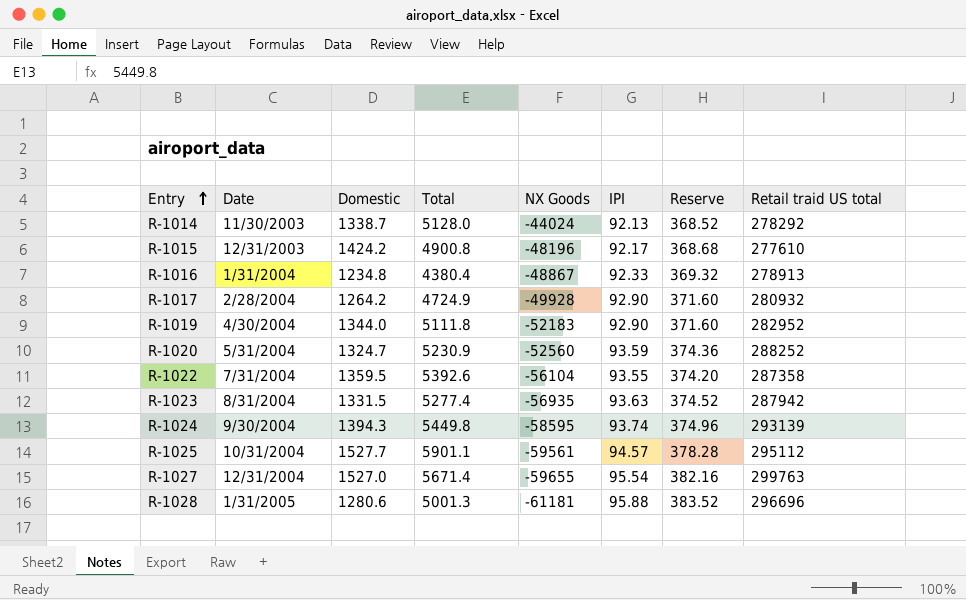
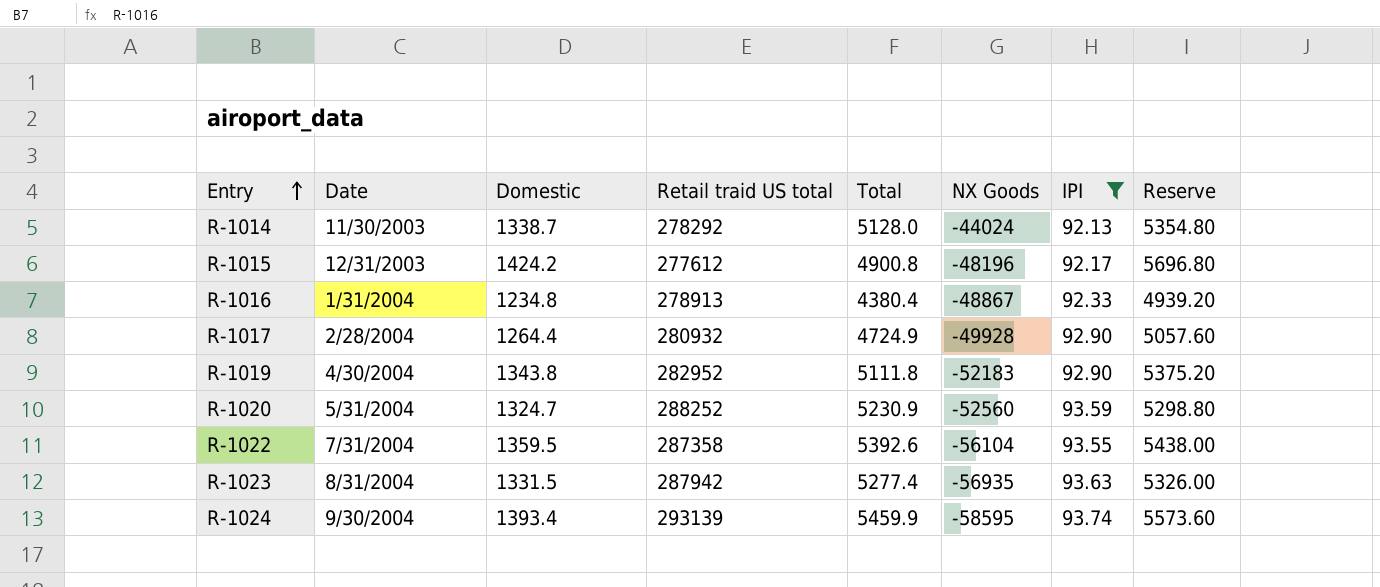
filter: none -> IPI <= 93.74
column Retail traid US total | position: 8 -> 4
column Reserve | formula: [IPI] * 4 -> [Domestic] * 4
R-1015 | Retail traid US total: 277610 -> 277612
R-1017 | Domestic: 1264.2 -> 1264.4
R-1019 | Domestic: 1344.0 -> 1343.8
R-1024 | Domestic: 1394.3 -> 1393.4
R-1024 | Total: 5449.8 -> 5459.9

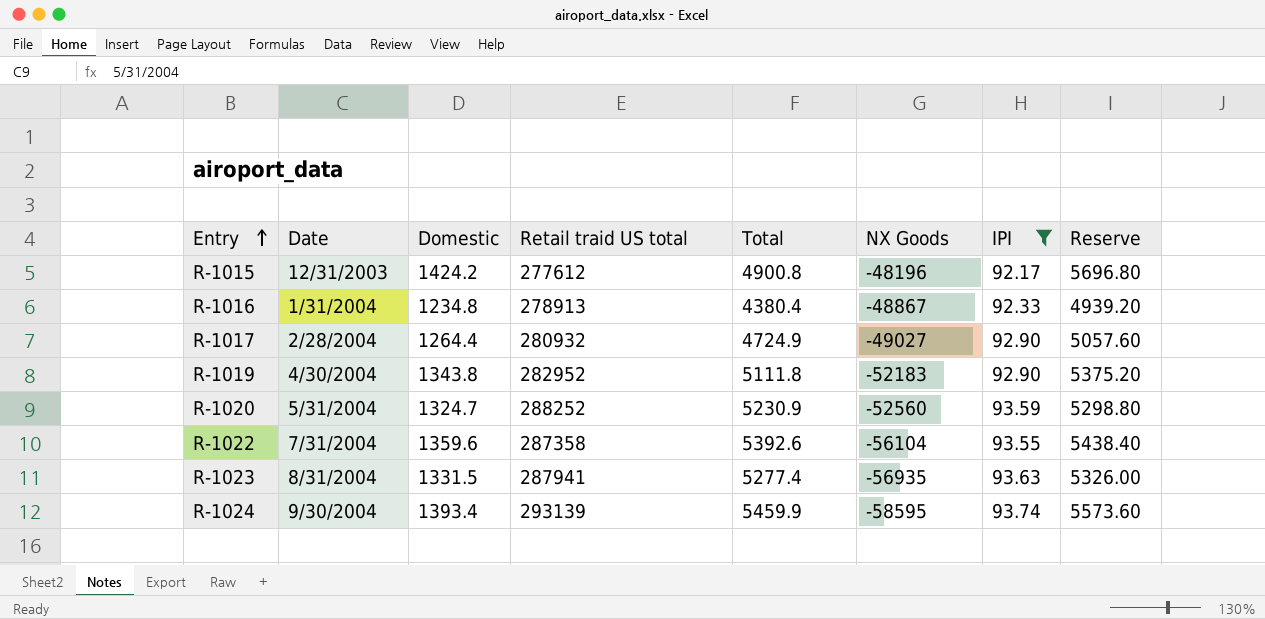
row R-1014: 11/30/2003 | 1338.7 | 278292 | 5128.0 | -44024 | 92.13 | 5354.80 -> none
R-1017 | NX Goods: -49928 -> -49027
R-1022 | Domestic: 1359.5 -> 1359.6
R-1022 | Reserve: 5438.00 -> 5438.40
R-1023 | Retail traid US total: 287942 -> 287941

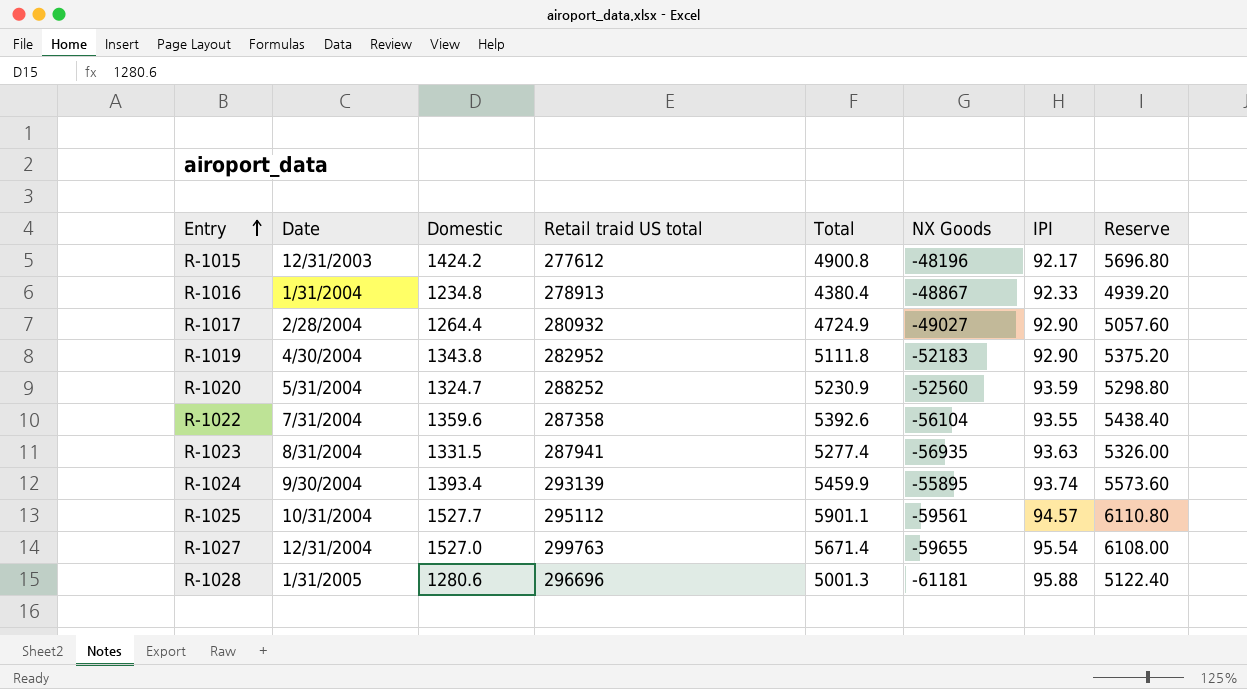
filter: IPI <= 93.74 -> none
R-1024 | NX Goods: -58595 -> -55895

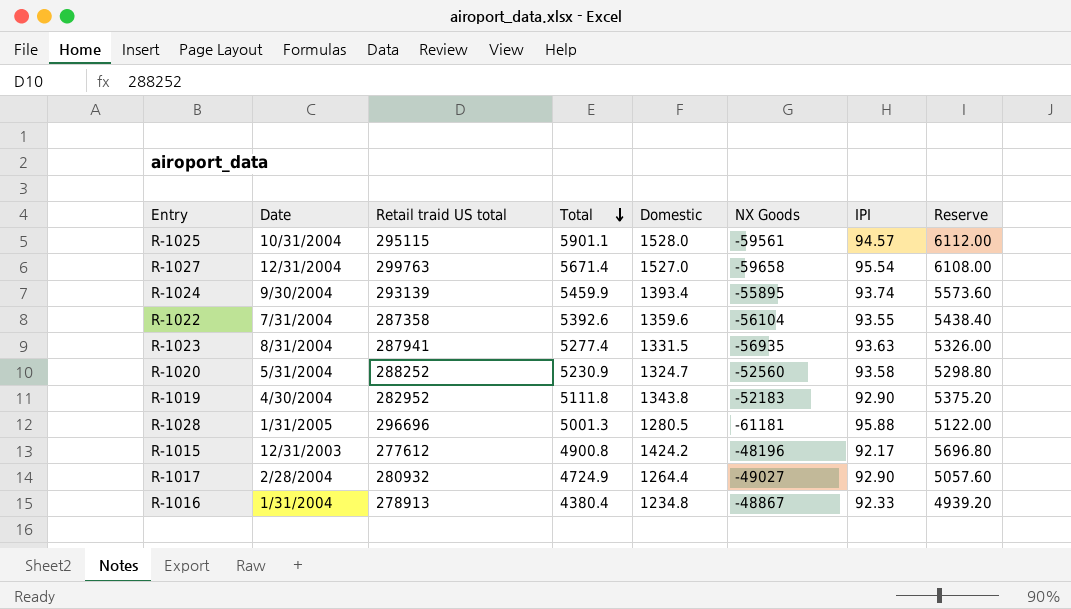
row order: Entry ascending -> Total descending
column Domestic | position: 3 -> 5
R-1025 | Retail traid US total: 295112 -> 295115
R-1025 | Domestic: 1527.7 -> 1528.0
R-1025 | Reserve: 6110.80 -> 6112.00
R-1027 | NX Goods: -59655 -> -59658
R-1020 | IPI: 93.59 -> 93.58
R-1028 | Domestic: 1280.6 -> 1280.5
R-1028 | Reserve: 5122.40 -> 5122.00

